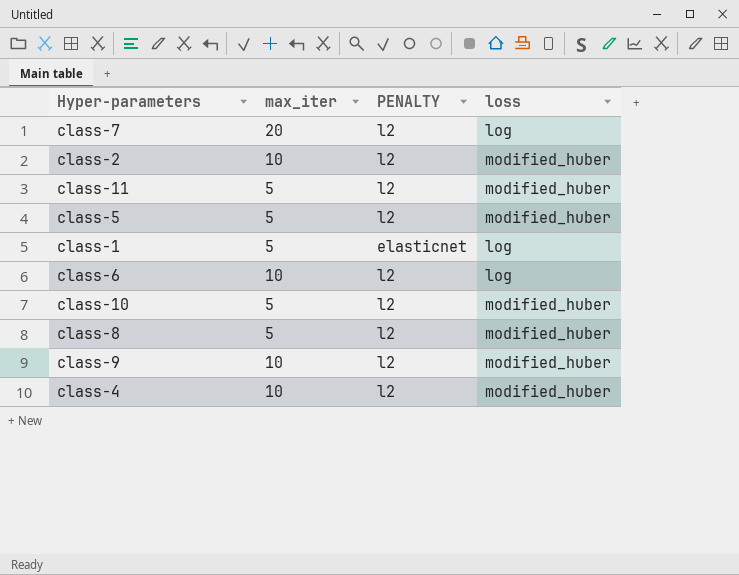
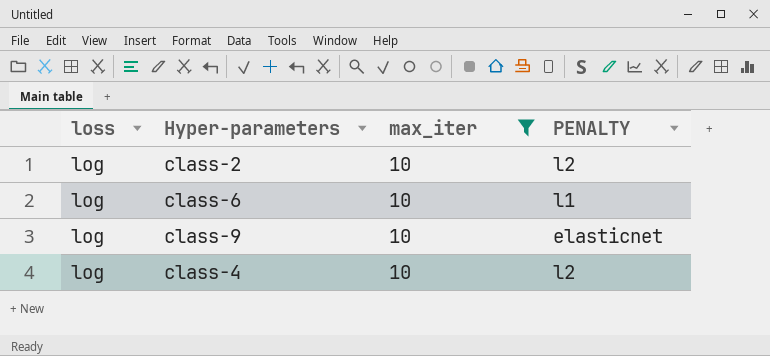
filter: none -> max_iter = 10
column loss | position: 4 -> 1
class-2 | loss: modified_huber -> log
class-6 | PENALTY: l2 -> l1
class-9 | loss: modified_huber -> log
class-9 | PENALTY: l2 -> elasticnet
class-4 | loss: modified_huber -> log

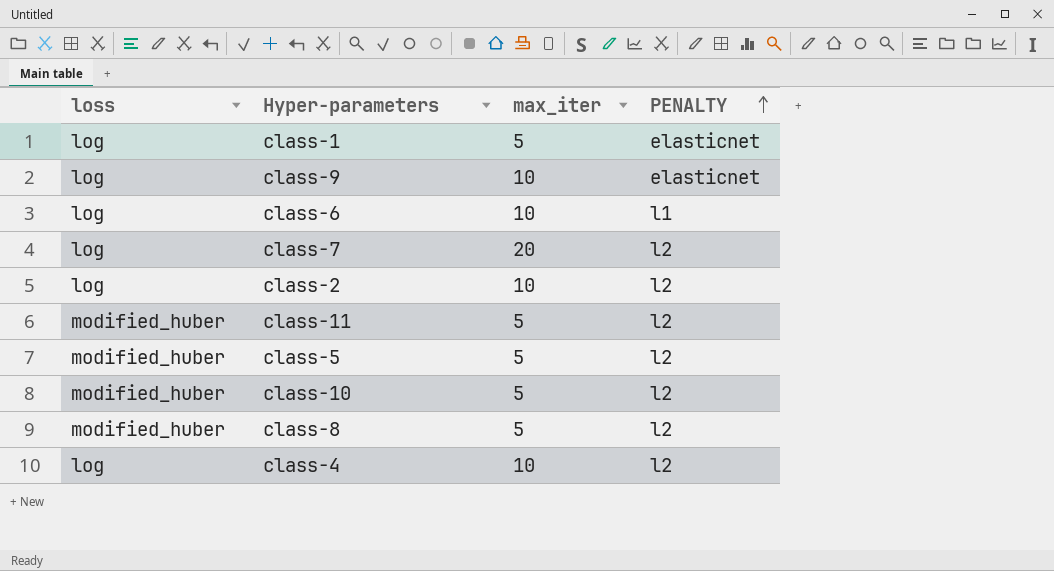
filter: max_iter = 10 -> none
row order: none -> PENALTY ascending

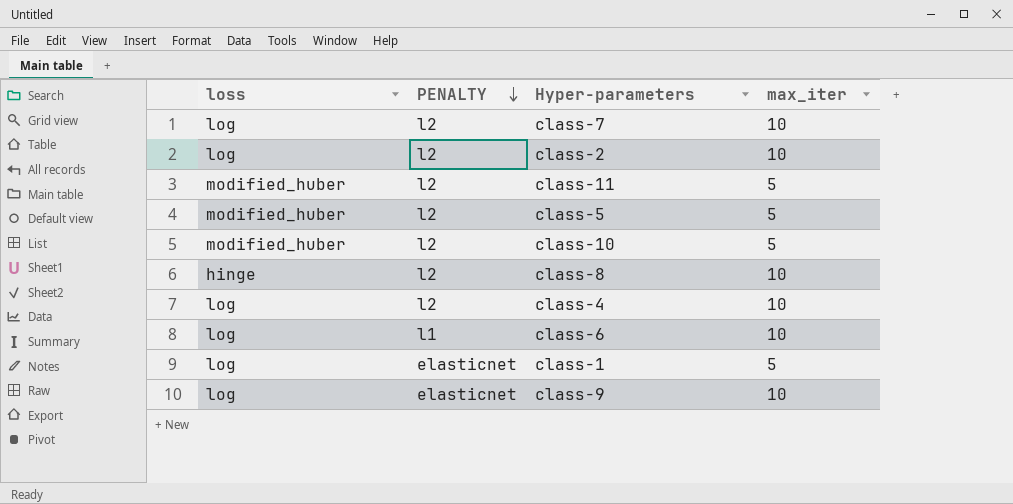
row order: PENALTY ascending -> PENALTY descending
column PENALTY | position: 4 -> 2
class-7 | max_iter: 20 -> 10
class-8 | loss: modified_huber -> hinge
class-8 | max_iter: 5 -> 10

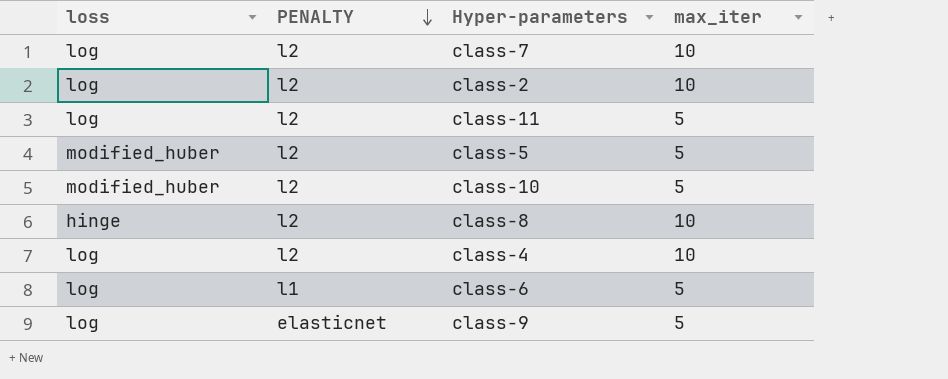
row class-1: log | elasticnet | 5 -> none
class-11 | loss: modified_huber -> log
class-6 | max_iter: 10 -> 5
class-9 | max_iter: 10 -> 5

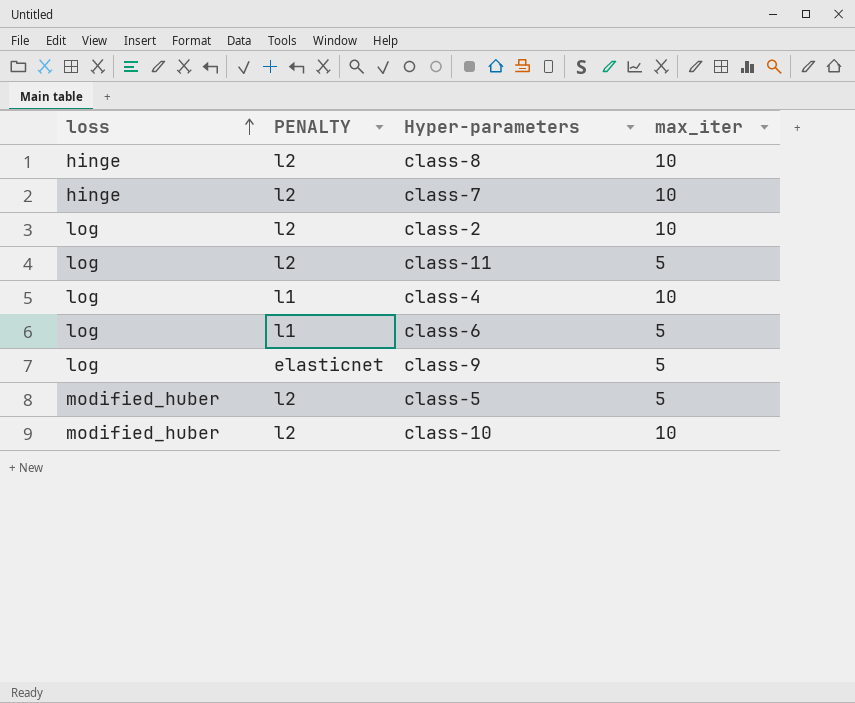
row order: PENALTY descending -> loss ascending
class-7 | loss: log -> hinge
class-4 | PENALTY: l2 -> l1
class-10 | max_iter: 5 -> 10

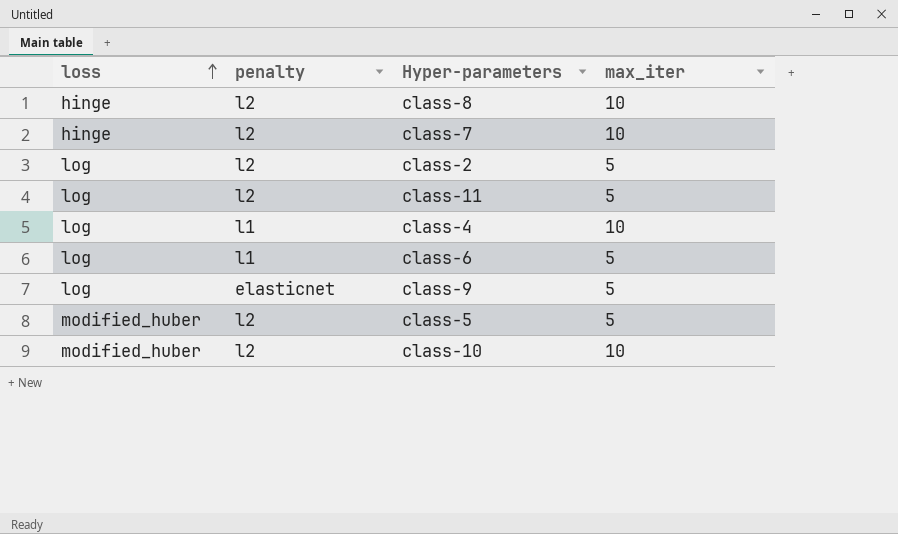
column name: PENALTY -> penalty
class-2 | max_iter: 10 -> 5

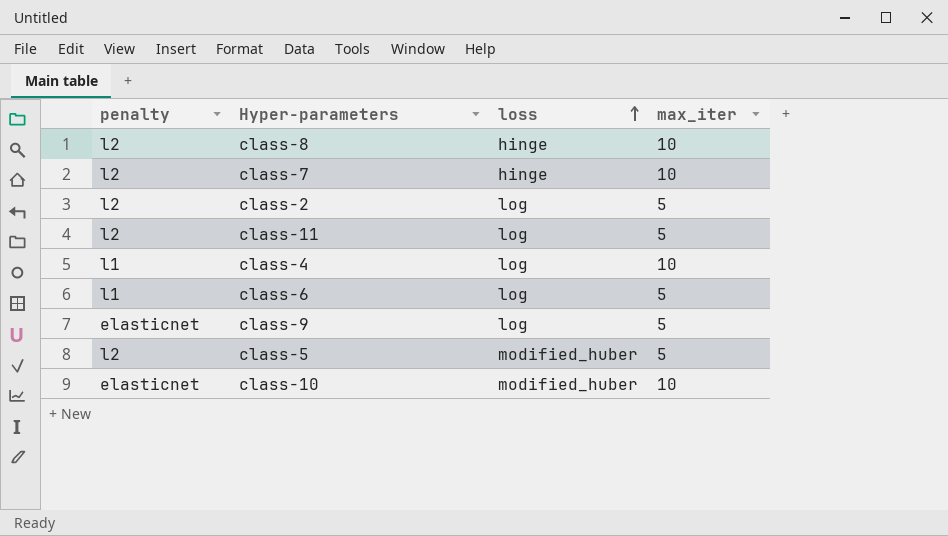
column loss | position: 1 -> 3
class-10 | penalty: l2 -> elasticnet

